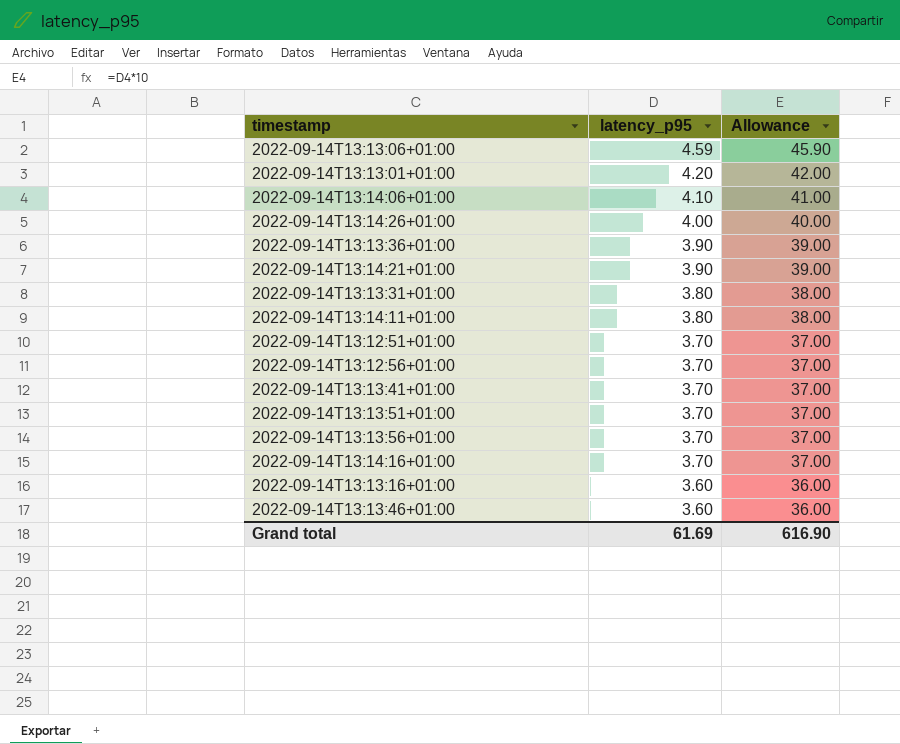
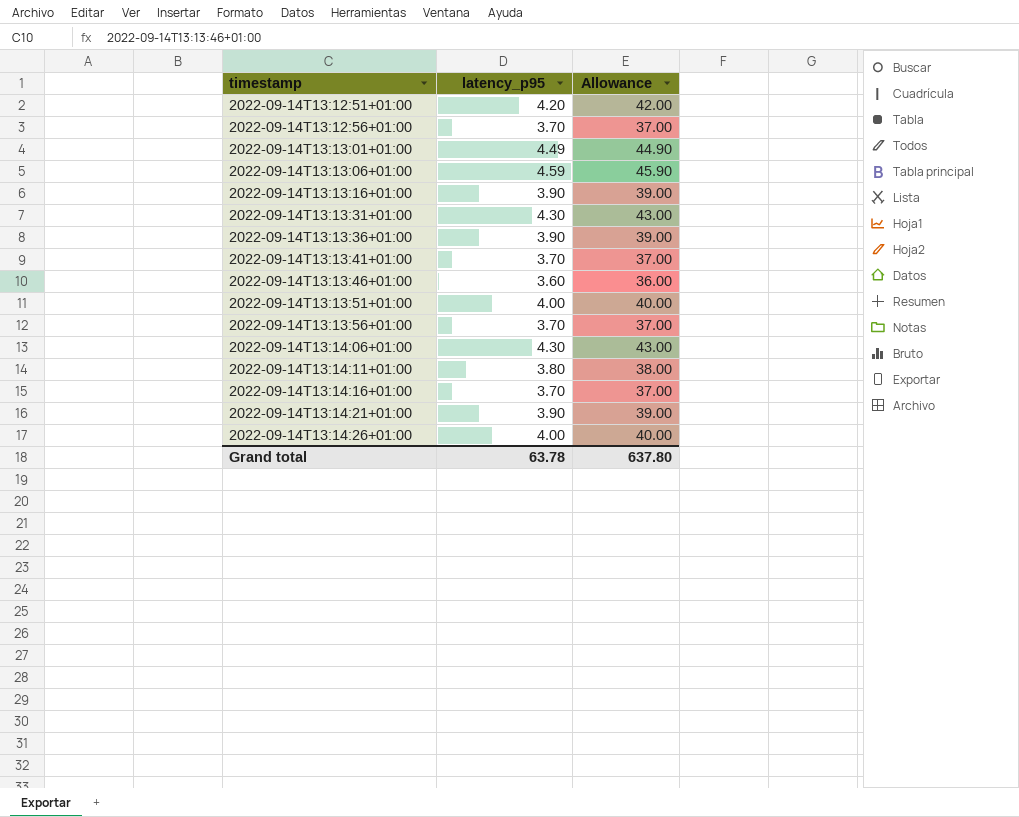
row order: latency_p95 descending -> timestamp ascending
2022-09-14T13:12:51+01:00 | latency_p95: 3.70 -> 4.20
2022-09-14T13:12:51+01:00 | Allowance: 37.00 -> 42.00
2022-09-14T13:13:01+01:00 | latency_p95: 4.20 -> 4.49
2022-09-14T13:13:01+01:00 | Allowance: 42.00 -> 44.90
2022-09-14T13:13:16+01:00 | latency_p95: 3.60 -> 3.90
2022-09-14T13:13:16+01:00 | Allowance: 36.00 -> 39.00
2022-09-14T13:13:31+01:00 | latency_p95: 3.80 -> 4.30
2022-09-14T13:13:31+01:00 | Allowance: 38.00 -> 43.00
2022-09-14T13:13:51+01:00 | latency_p95: 3.70 -> 4.00
2022-09-14T13:13:51+01:00 | Allowance: 37.00 -> 40.00
2022-09-14T13:14:06+01:00 | latency_p95: 4.10 -> 4.30
2022-09-14T13:14:06+01:00 | Allowance: 41.00 -> 43.00
Grand total | latency_p95: 61.69 -> 63.78
Grand total | Allowance: 616.90 -> 637.80

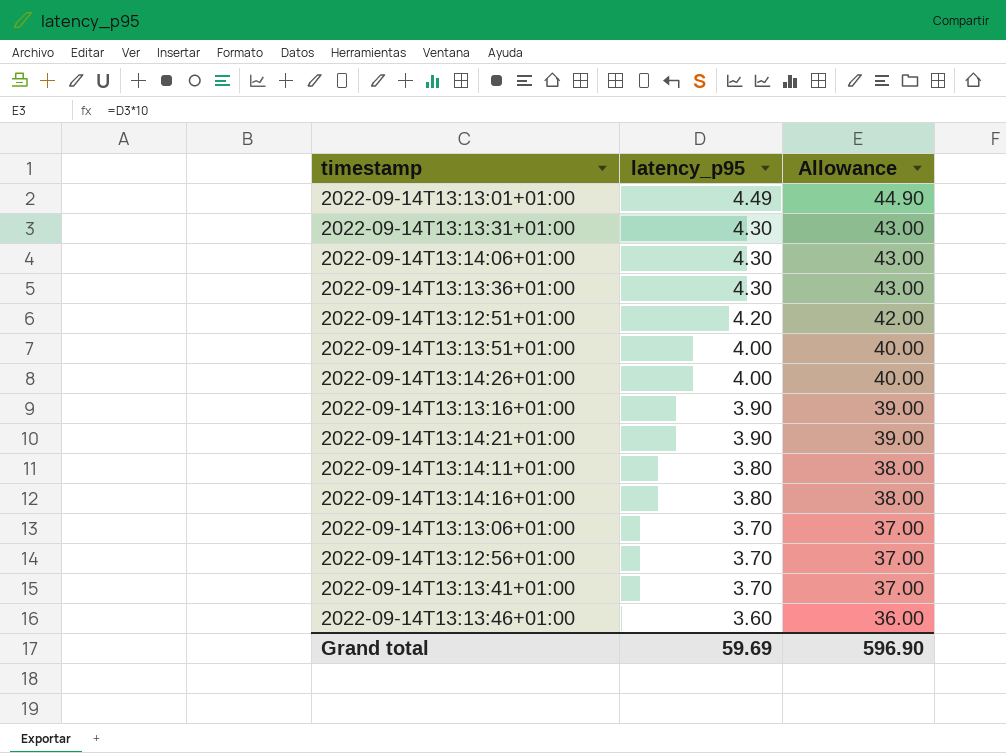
row order: timestamp ascending -> latency_p95 descending
row 2022-09-14T13:13:56+01:00: 3.70 | 37.00 -> none
2022-09-14T13:13:36+01:00 | latency_p95: 3.90 -> 4.30
2022-09-14T13:13:36+01:00 | Allowance: 39.00 -> 43.00
2022-09-14T13:14:16+01:00 | latency_p95: 3.70 -> 3.80
2022-09-14T13:14:16+01:00 | Allowance: 37.00 -> 38.00
2022-09-14T13:13:06+01:00 | latency_p95: 4.59 -> 3.70
2022-09-14T13:13:06+01:00 | Allowance: 45.90 -> 37.00
Grand total | latency_p95: 63.78 -> 59.69
Grand total | Allowance: 637.80 -> 596.90

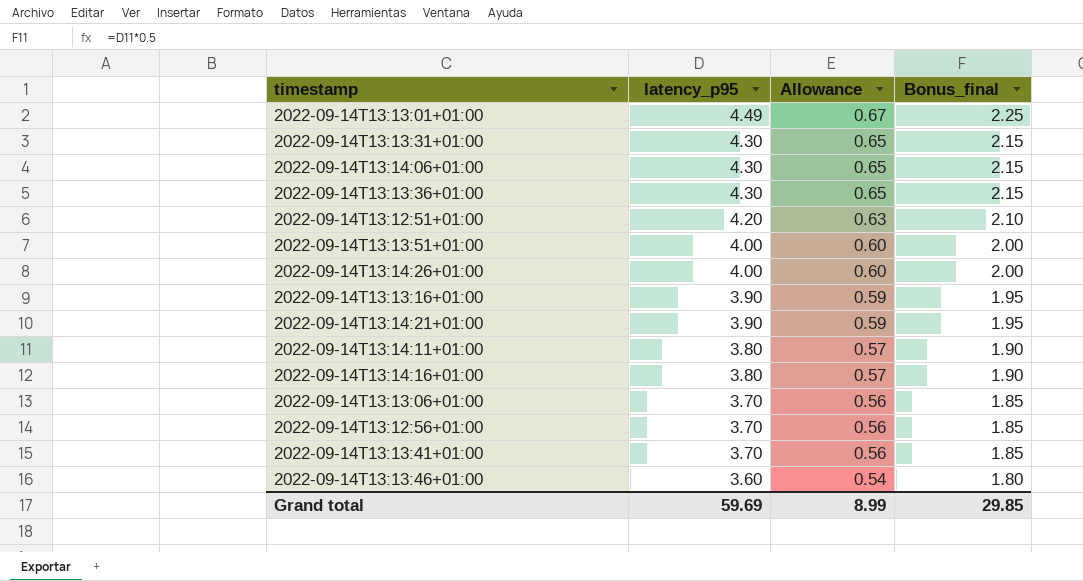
column Allowance | formula: [latency_p95] * 10 -> [latency_p95] * 0.15
column Bonus_final | formula: none -> [latency_p95] * 0.5
Grand total | Allowance: 596.90 -> 8.99

